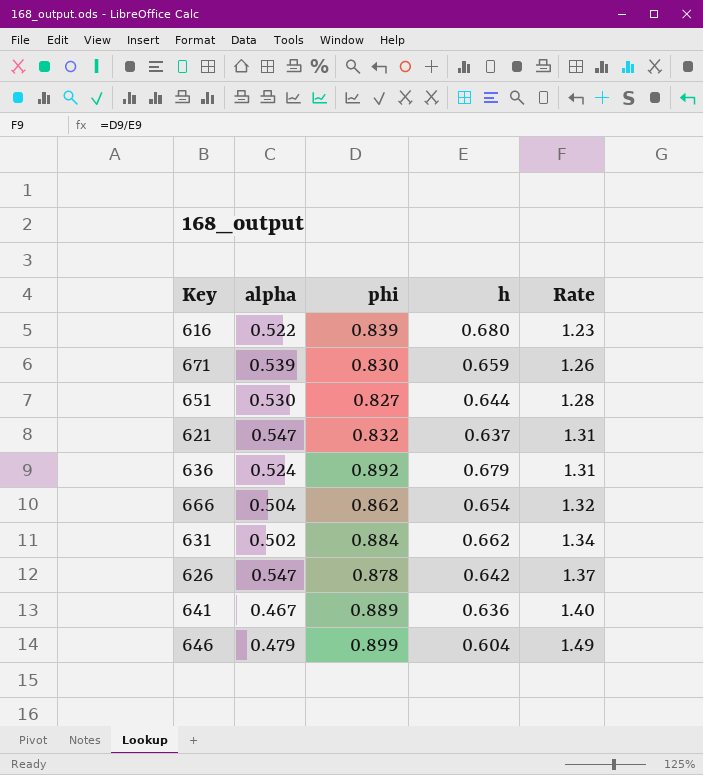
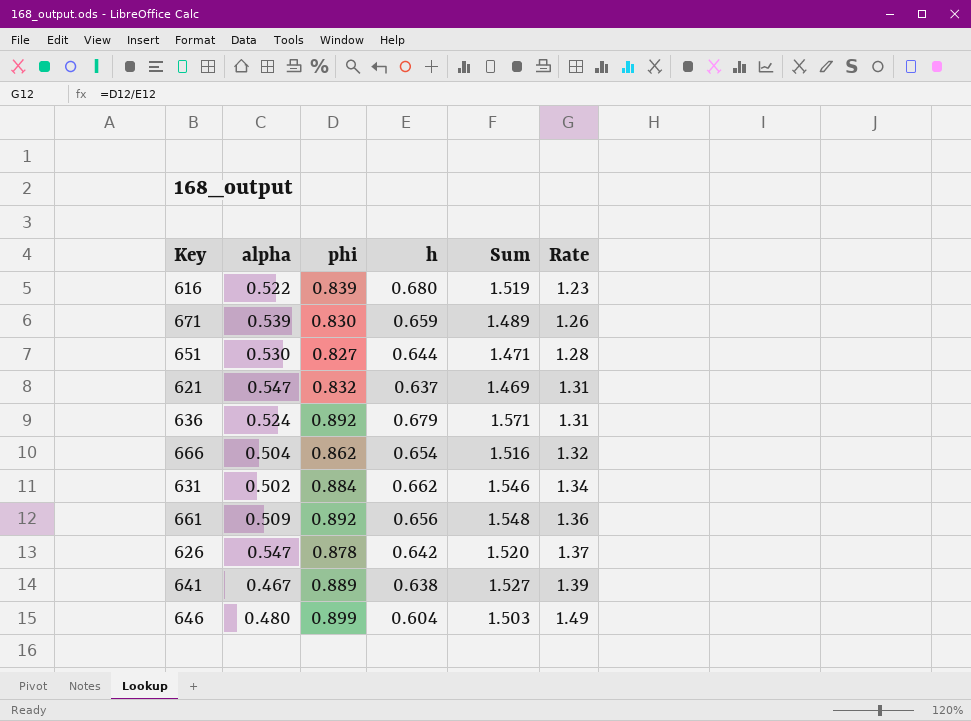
column Sum | formula: none -> [phi] + [h]
row 661: none -> 0.509 | 0.892 | 0.656 | 1.548 | 1.36
641 | h: 0.636 -> 0.638
641 | Rate: 1.40 -> 1.39
646 | alpha: 0.479 -> 0.480

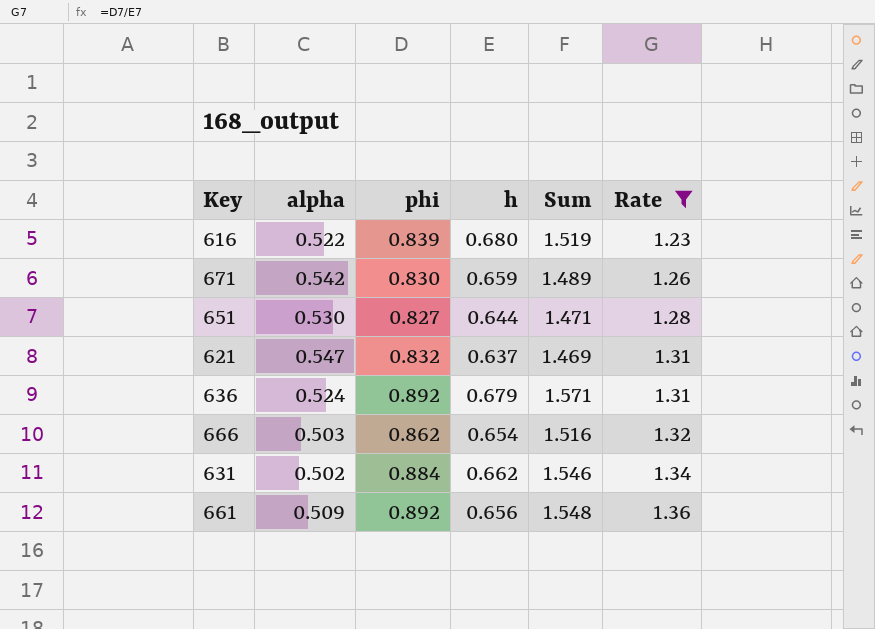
filter: none -> Rate <= 1.36
671 | alpha: 0.539 -> 0.542
666 | alpha: 0.504 -> 0.503

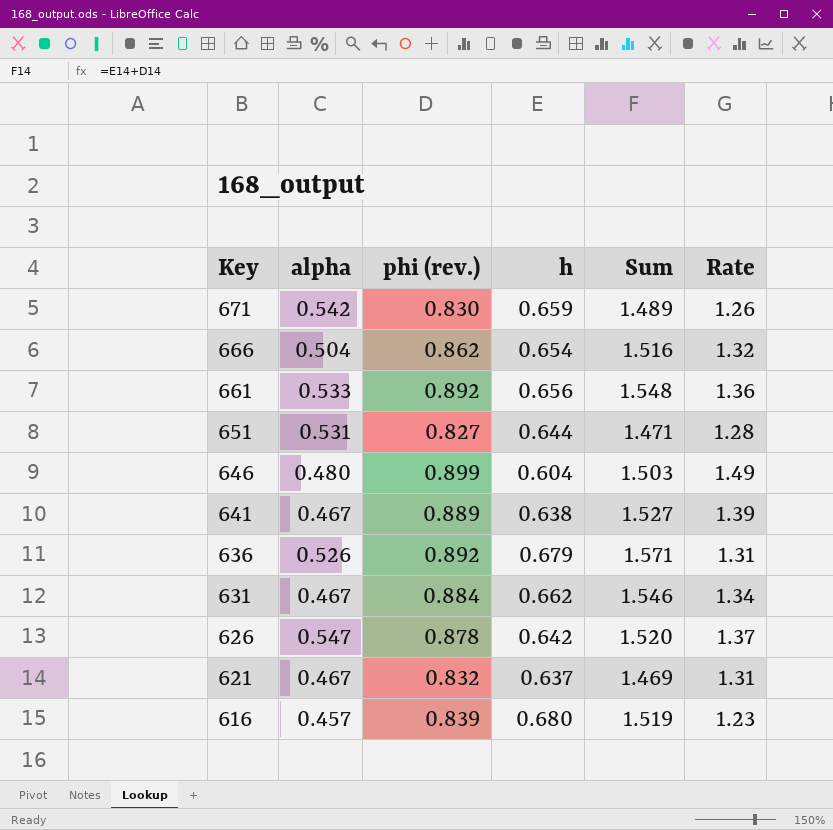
filter: Rate <= 1.36 -> none
row order: Rate ascending -> Key descending
column name: phi -> phi (rev.)
666 | alpha: 0.503 -> 0.504
661 | alpha: 0.509 -> 0.533
651 | alpha: 0.530 -> 0.531
636 | alpha: 0.524 -> 0.526
631 | alpha: 0.502 -> 0.467
621 | alpha: 0.547 -> 0.467
616 | alpha: 0.522 -> 0.457

